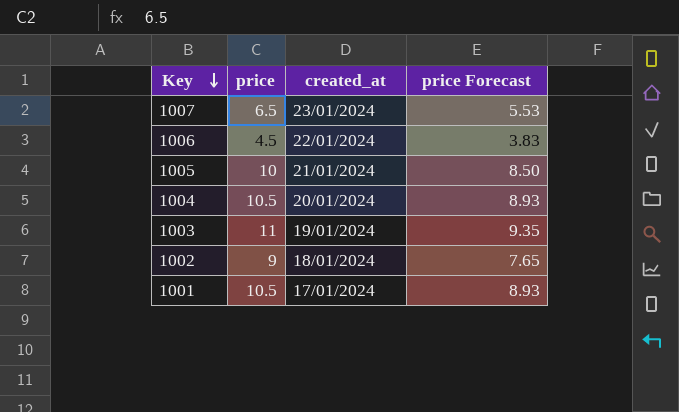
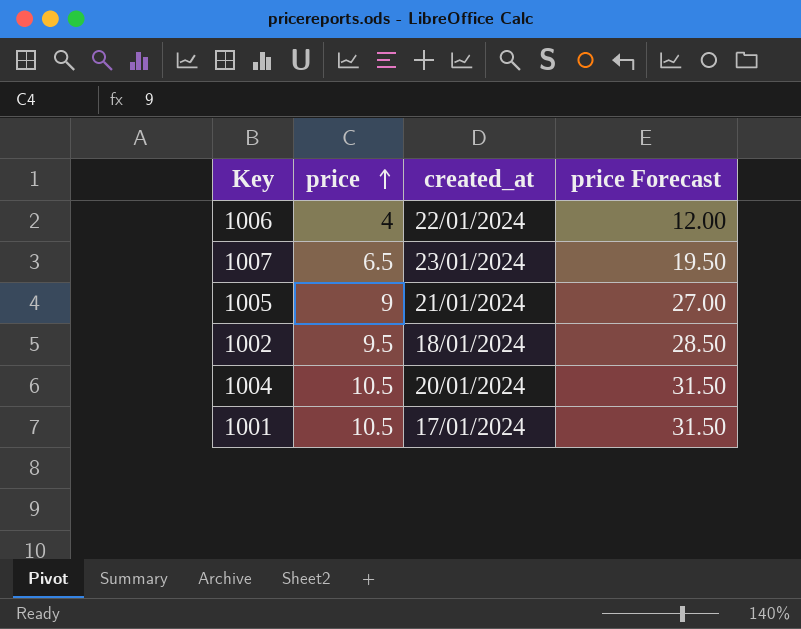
row order: Key descending -> price ascending
column price Forecast | formula: [price] * 0.85 -> [price] * 3
row 1003: 11 | 19/01/2024 | 9.35 -> none
1006 | price: 4.5 -> 4
1005 | price: 10 -> 9
1002 | price: 9 -> 9.5

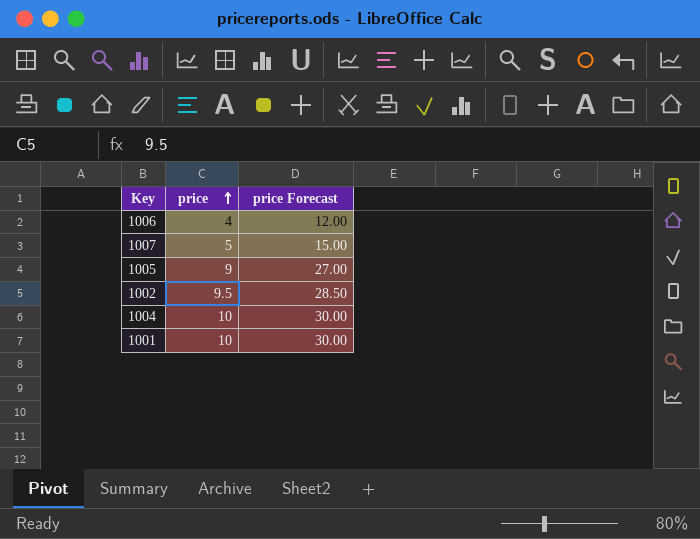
column created_at | position: 3 -> none
1007 | price: 6.5 -> 5
1007 | price Forecast: 19.50 -> 15.00
1004 | price: 10.5 -> 10
1004 | price Forecast: 31.50 -> 30.00
1001 | price: 10.5 -> 10
1001 | price Forecast: 31.50 -> 30.00

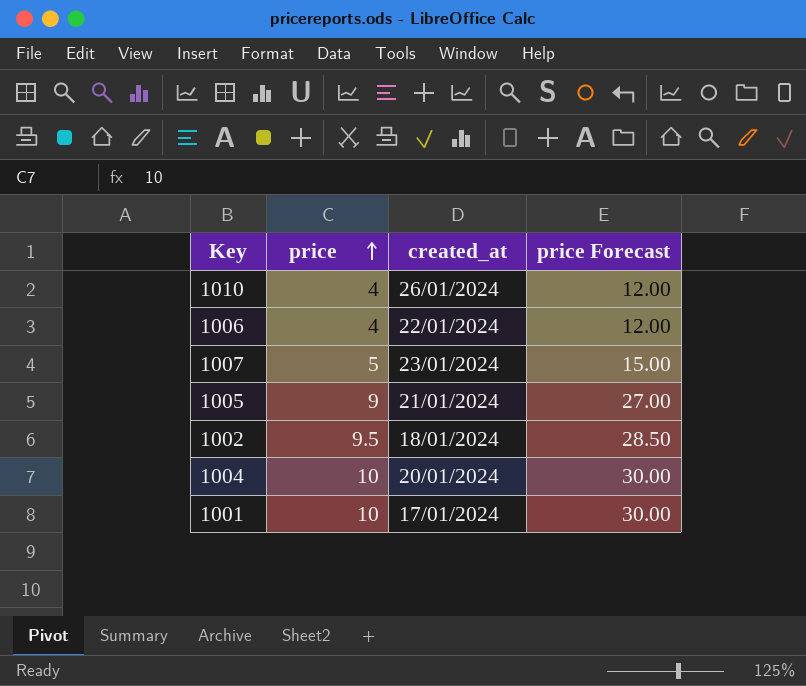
column created_at | position: none -> 3
row 1010: none -> 4 | 26/01/2024 | 12.00

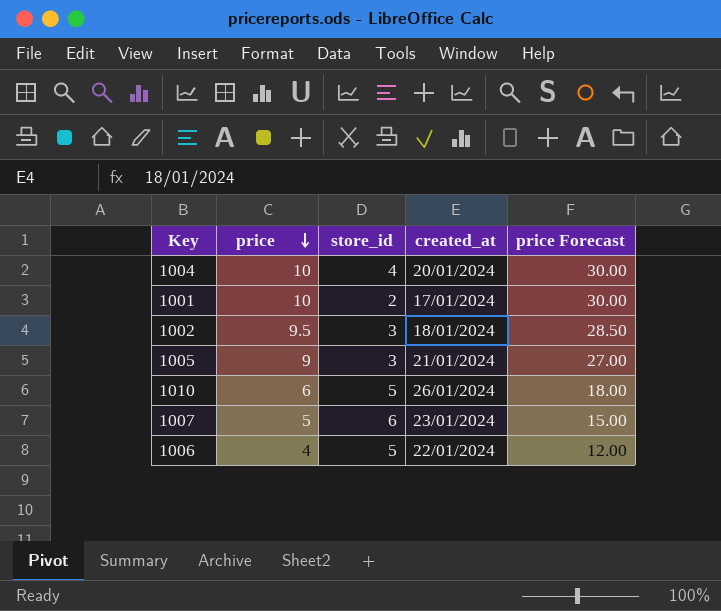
row order: price ascending -> price descending
column store_id | position: none -> 3
1010 | price: 4 -> 6
1010 | price Forecast: 12.00 -> 18.00

